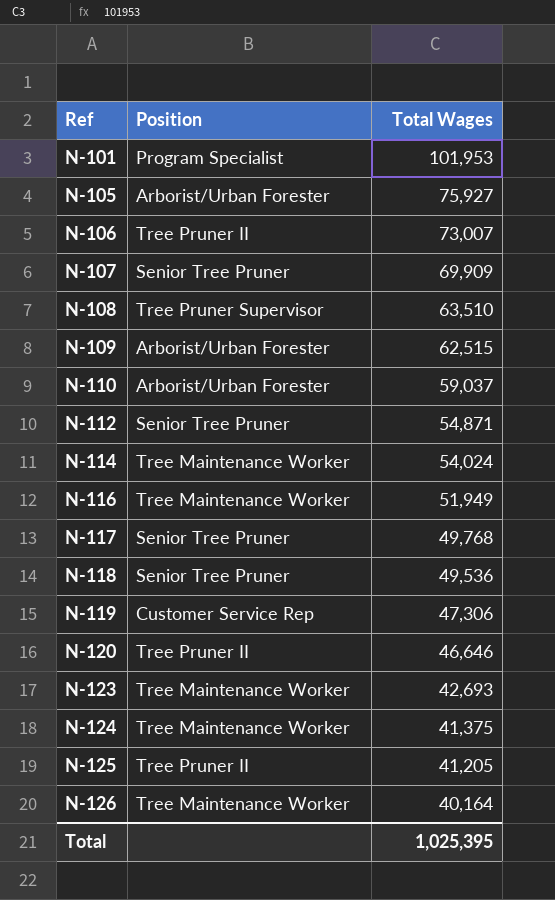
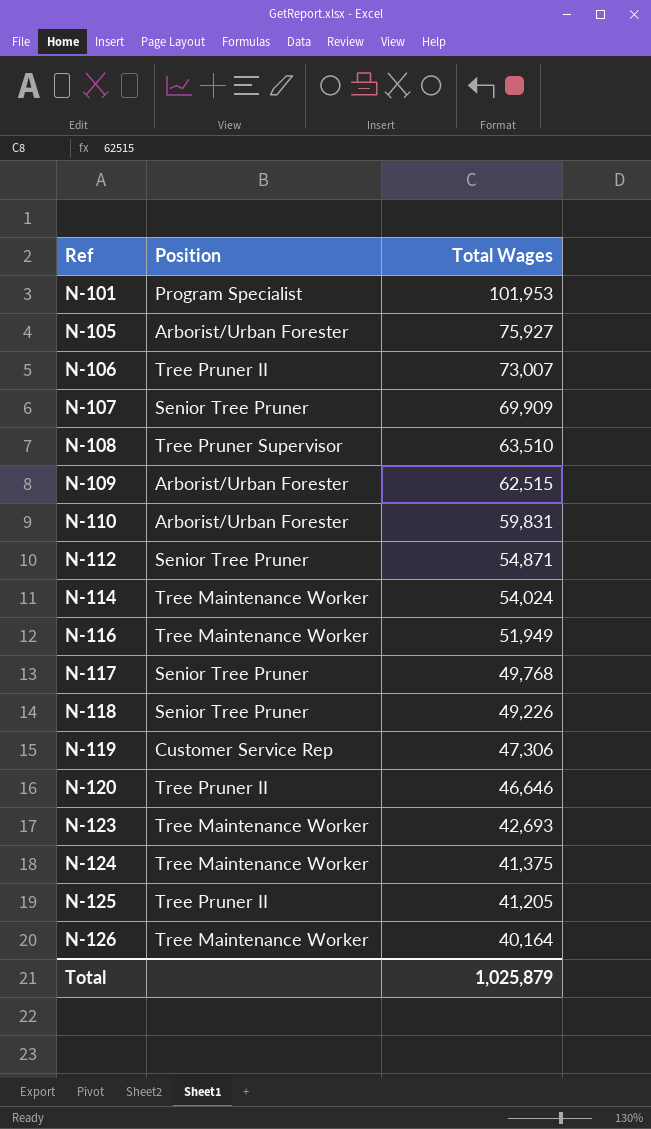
N-110 | Total Wages: 59,037 -> 59,831
N-118 | Total Wages: 49,536 -> 49,226
Total | Total Wages: 1,025,395 -> 1,025,879

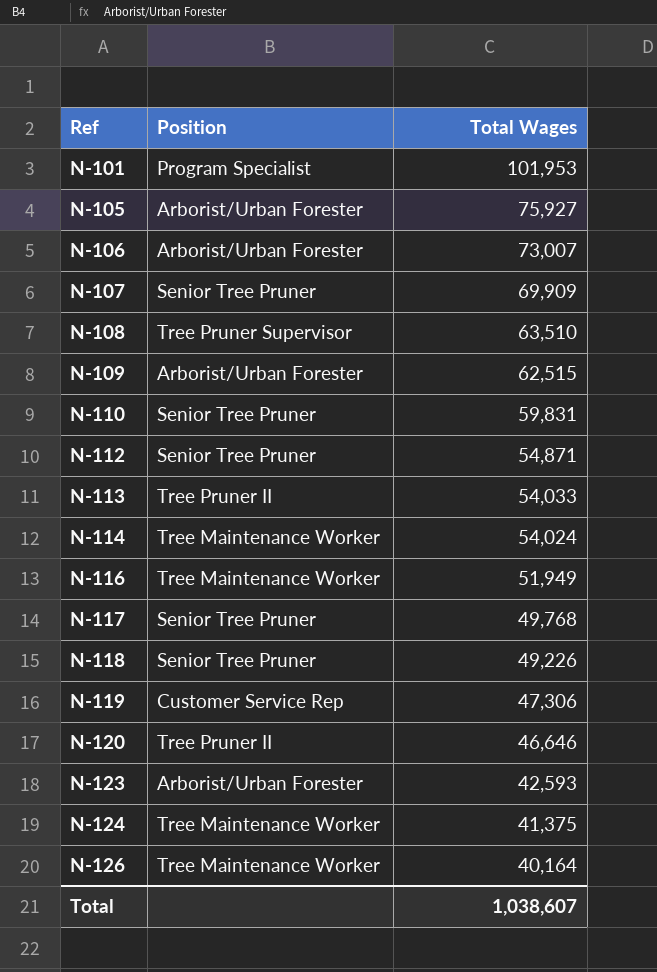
row N-125: Tree Pruner II | 41,205 -> none
N-106 | Position: Tree Pruner II -> Arborist/Urban Forester
N-110 | Position: Arborist/Urban Forester -> Senior Tree Pruner
row N-113: none -> Tree Pruner II | 54,033
N-123 | Position: Tree Maintenance Worker -> Arborist/Urban Forester
N-123 | Total Wages: 42,693 -> 42,593
Total | Total Wages: 1,025,879 -> 1,038,607

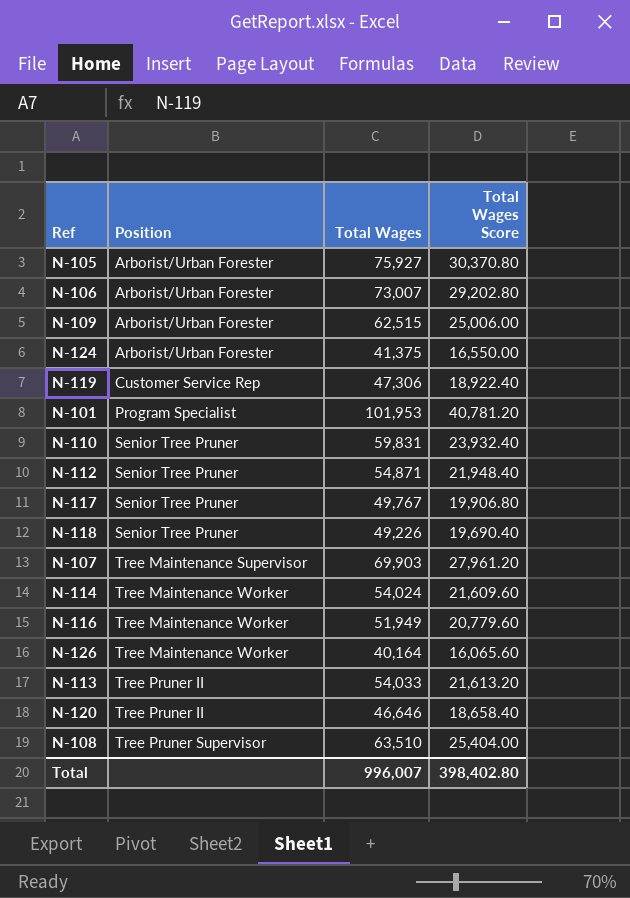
row order: Ref ascending -> Position ascending
column Total Wages Score | formula: none -> [Total Wages] * 0.4
row N-123: Arborist/Urban Forester | 42,593 -> none
N-124 | Position: Tree Maintenance Worker -> Arborist/Urban Forester
N-117 | Total Wages: 49,768 -> 49,767
N-107 | Position: Senior Tree Pruner -> Tree Maintenance Supervisor
N-107 | Total Wages: 69,909 -> 69,903
Total | Total Wages: 1,038,607 -> 996,007

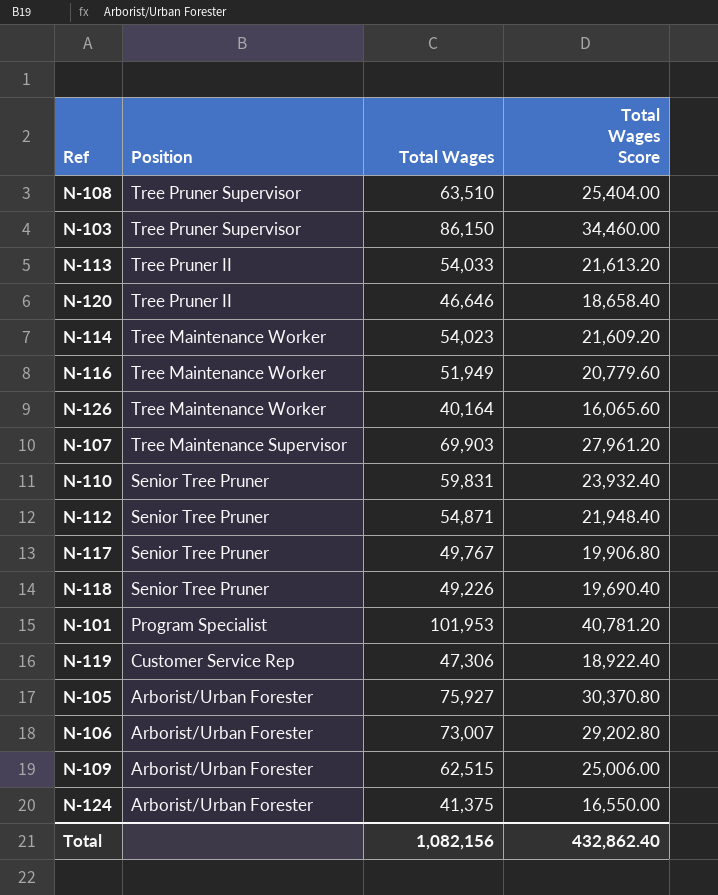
row order: Position ascending -> Position descending
row N-103: none -> Tree Pruner Supervisor | 86,150 | 34,460.00
N-114 | Total Wages: 54,024 -> 54,023
N-114 | Total Wages Score: 21,609.60 -> 21,609.20
Total | Total Wages: 996,007 -> 1,082,156
Total | Total Wages Score: 398,402.80 -> 432,862.40

